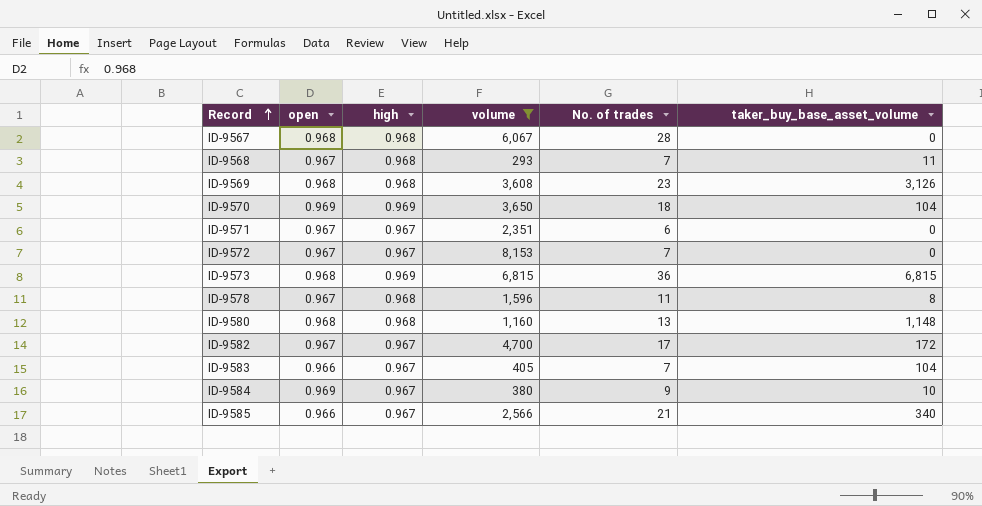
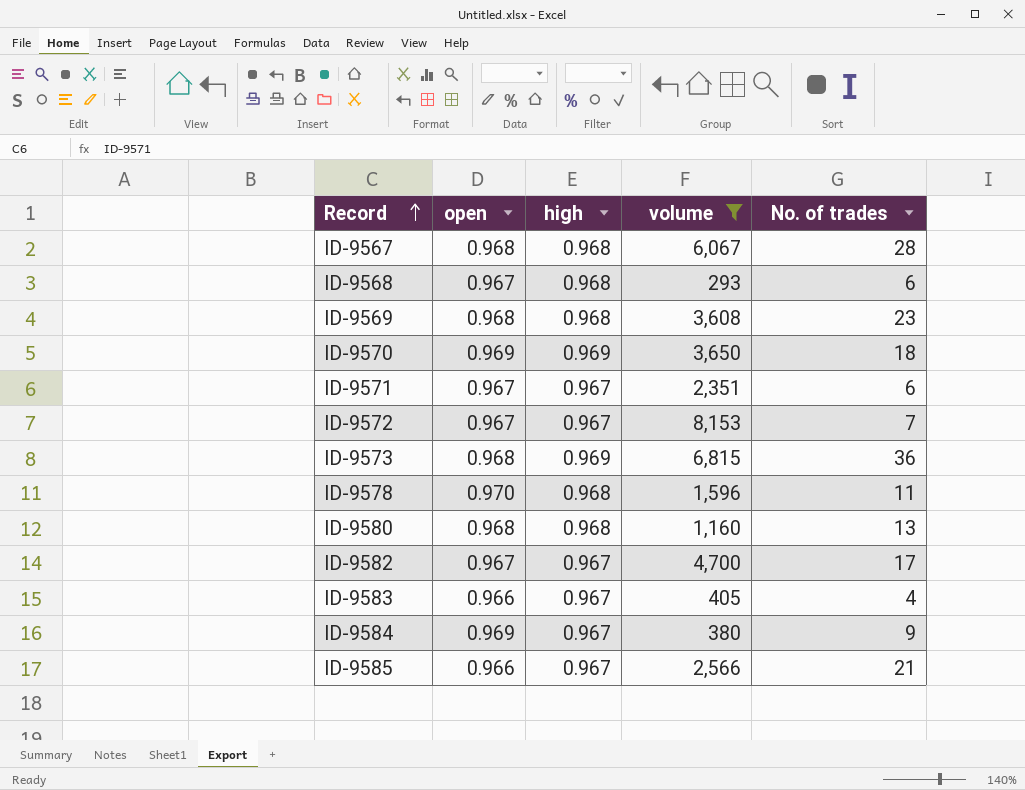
column taker_buy_base_asset_volume | position: 6 -> none
ID-9568 | No. of trades: 7 -> 6
ID-9578 | open: 0.967 -> 0.970
ID-9583 | No. of trades: 7 -> 4

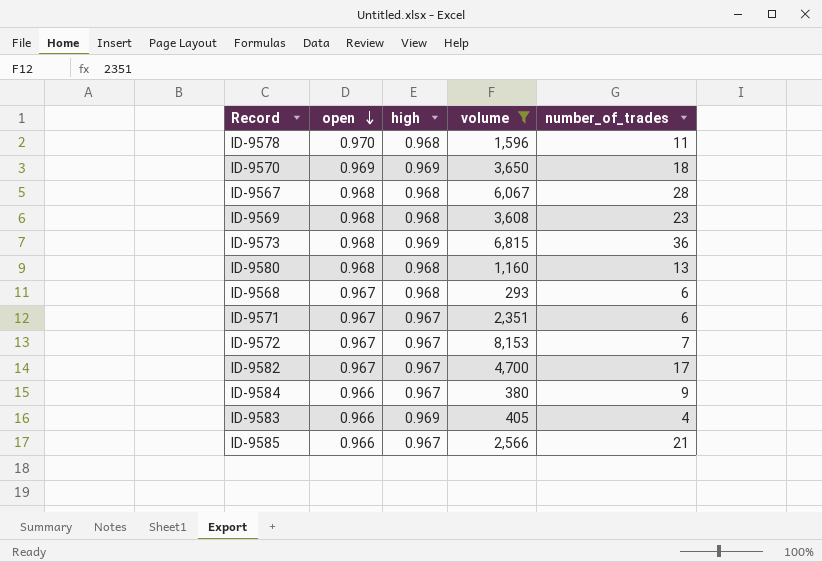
row order: Record ascending -> open descending
column name: No. of trades -> number_of_trades
ID-9584 | open: 0.969 -> 0.966
ID-9583 | high: 0.967 -> 0.969

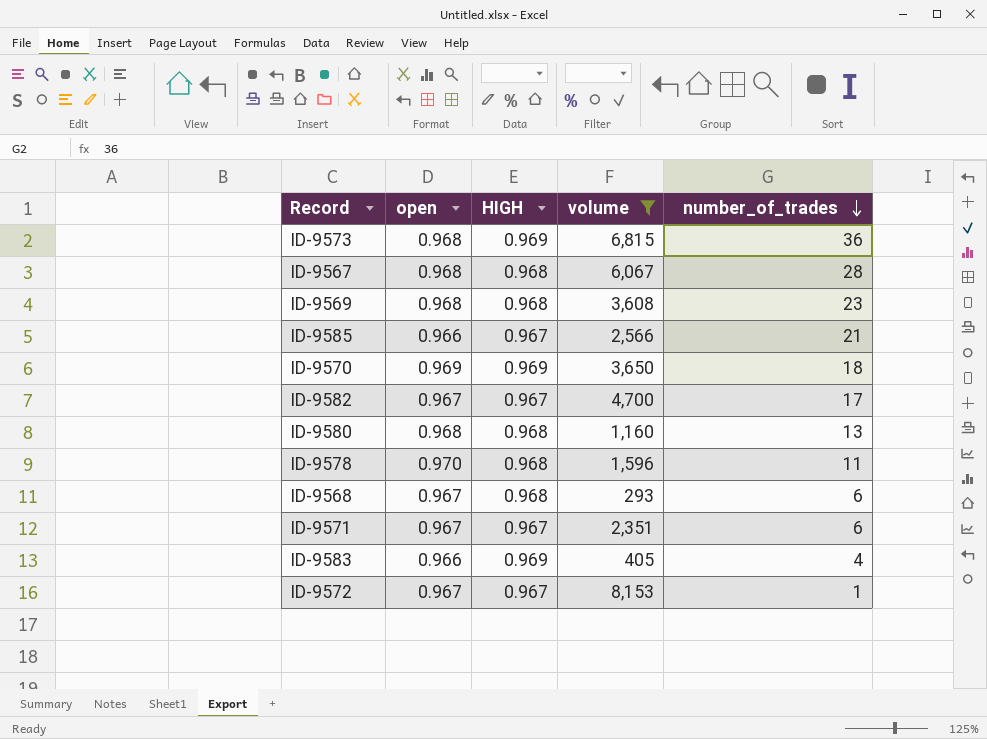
row order: open descending -> number_of_trades descending
column name: high -> HIGH
row ID-9584: 0.966 | 0.967 | 380 | 9 -> none
ID-9572 | number_of_trades: 7 -> 1

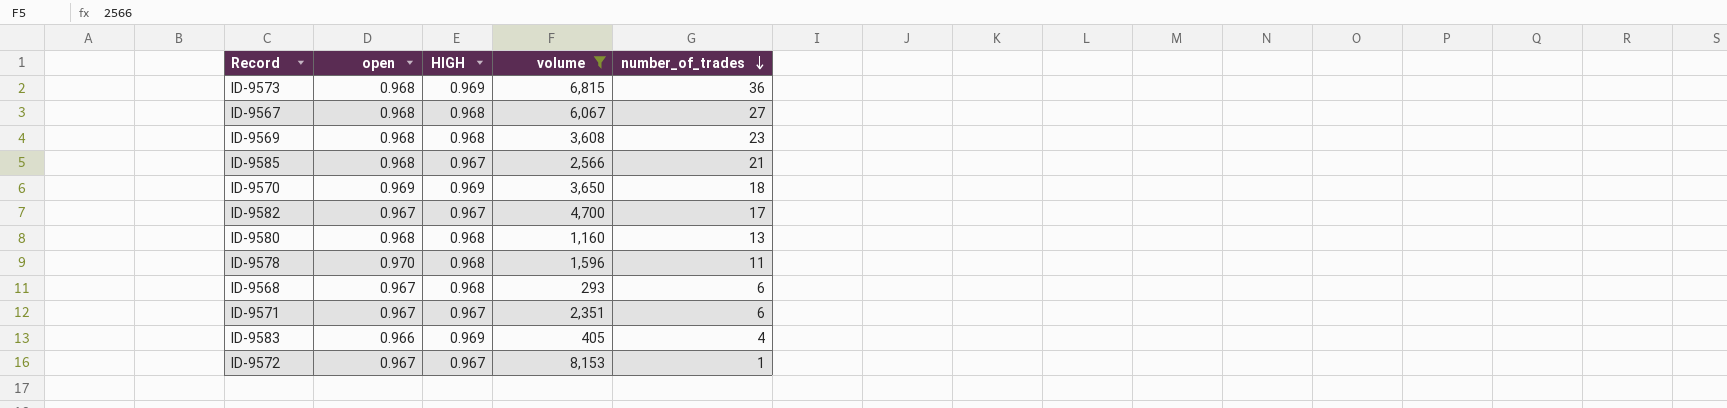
ID-9567 | number_of_trades: 28 -> 27
ID-9585 | open: 0.966 -> 0.968

